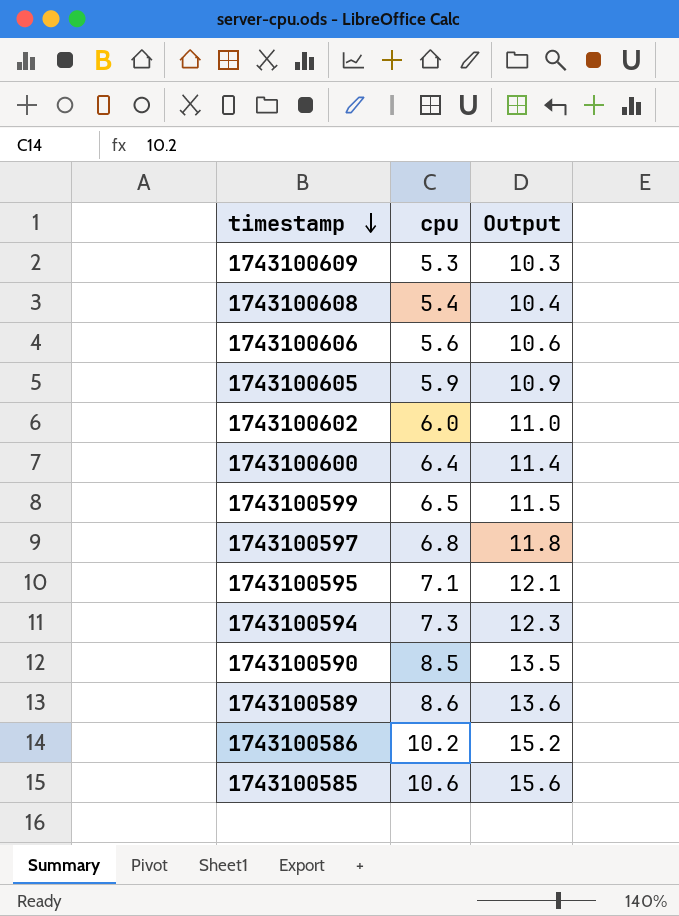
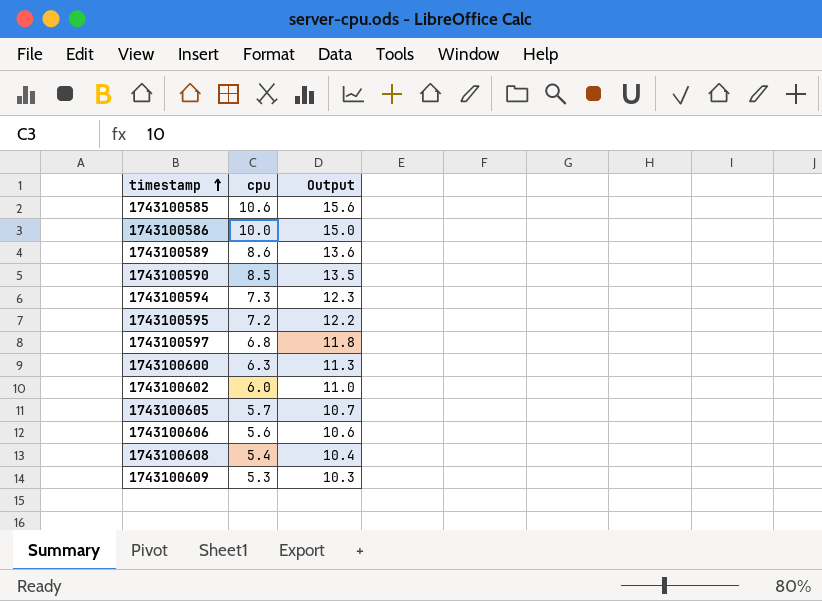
row order: timestamp descending -> timestamp ascending
row 1743100599: 6.5 | 11.5 -> none
1743100586 | cpu: 10.2 -> 10.0
1743100586 | Output: 15.2 -> 15.0
1743100595 | cpu: 7.1 -> 7.2
1743100595 | Output: 12.1 -> 12.2
1743100600 | cpu: 6.4 -> 6.3
1743100600 | Output: 11.4 -> 11.3
1743100605 | cpu: 5.9 -> 5.7
1743100605 | Output: 10.9 -> 10.7

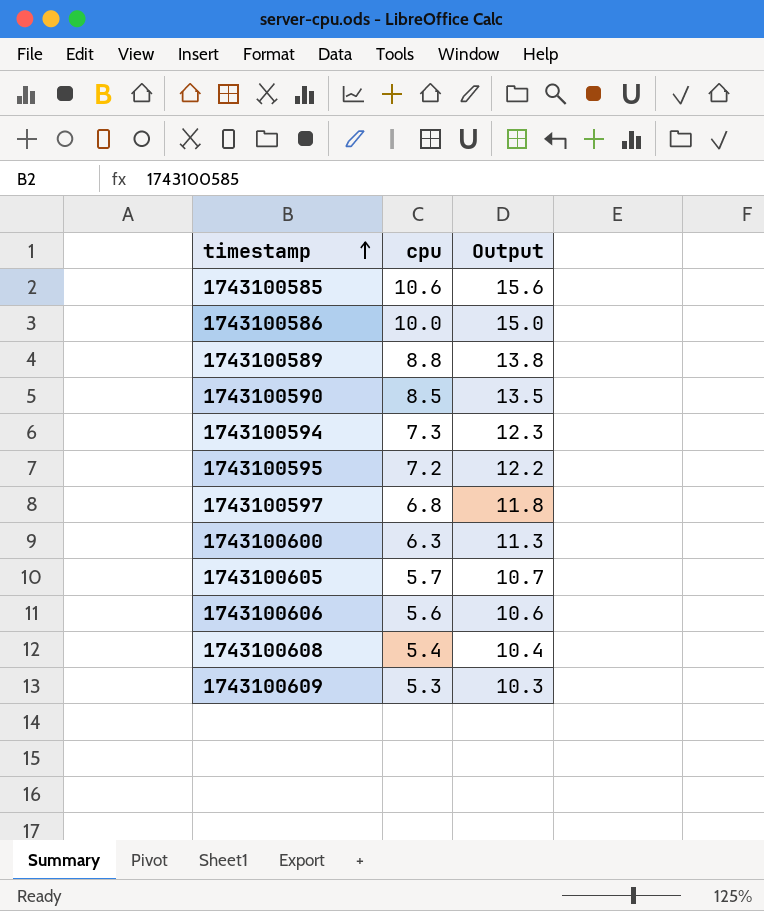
row 1743100602: 6.0 | 11.0 -> none
1743100589 | cpu: 8.6 -> 8.8
1743100589 | Output: 13.6 -> 13.8

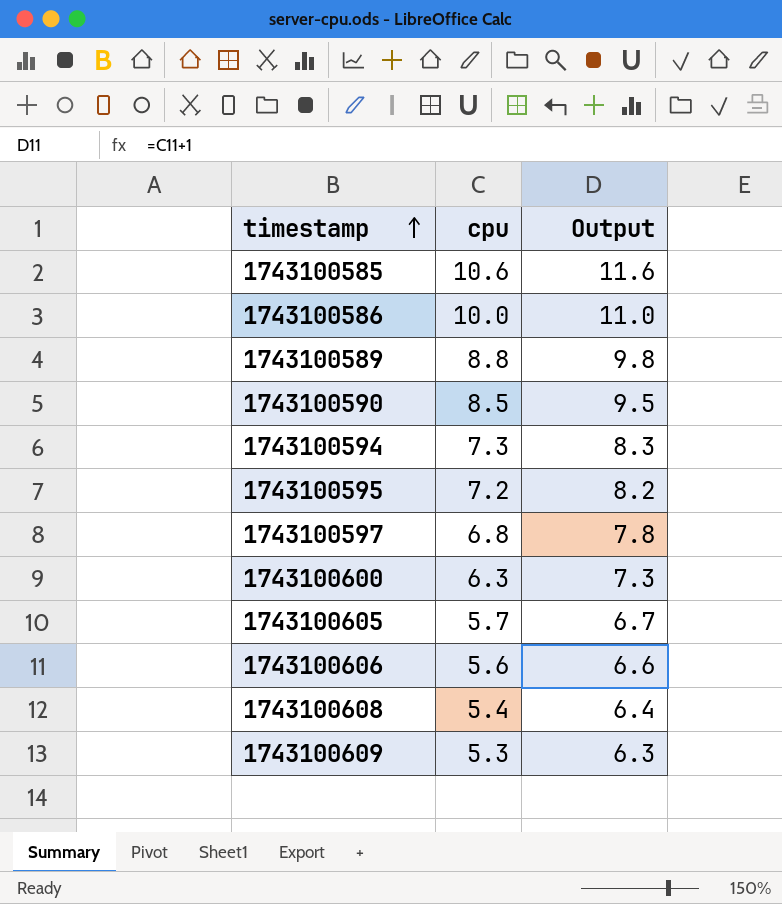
column Output | formula: [cpu] + 5 -> [cpu] + 1

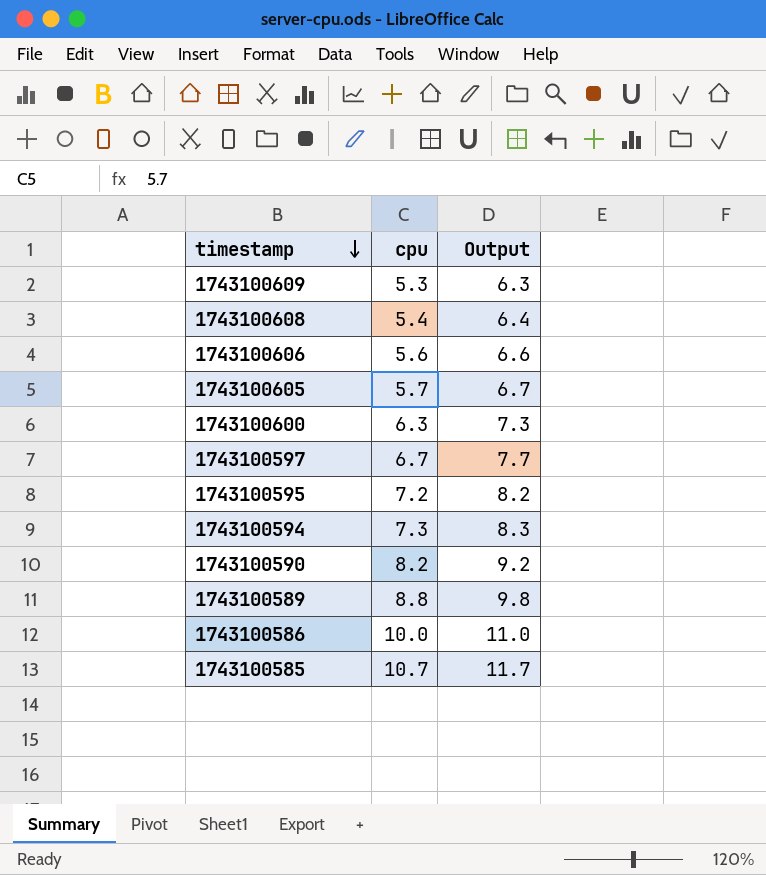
row order: timestamp ascending -> timestamp descending
1743100597 | cpu: 6.8 -> 6.7
1743100597 | Output: 7.8 -> 7.7
1743100590 | cpu: 8.5 -> 8.2
1743100590 | Output: 9.5 -> 9.2
1743100585 | cpu: 10.6 -> 10.7
1743100585 | Output: 11.6 -> 11.7

